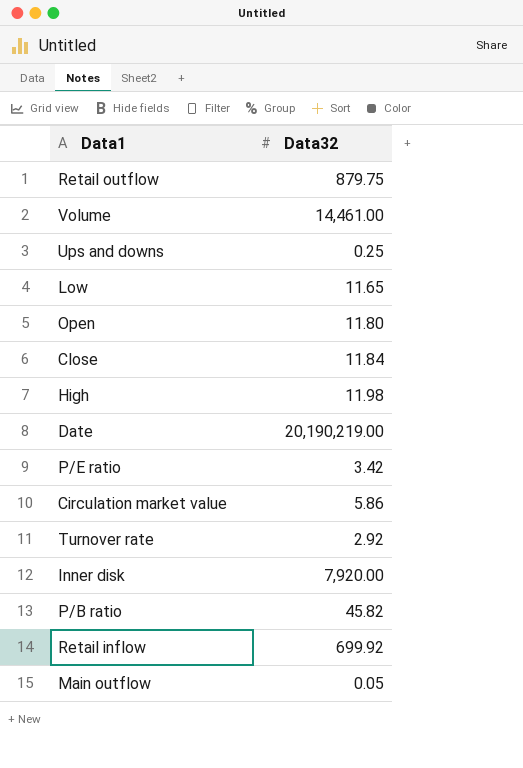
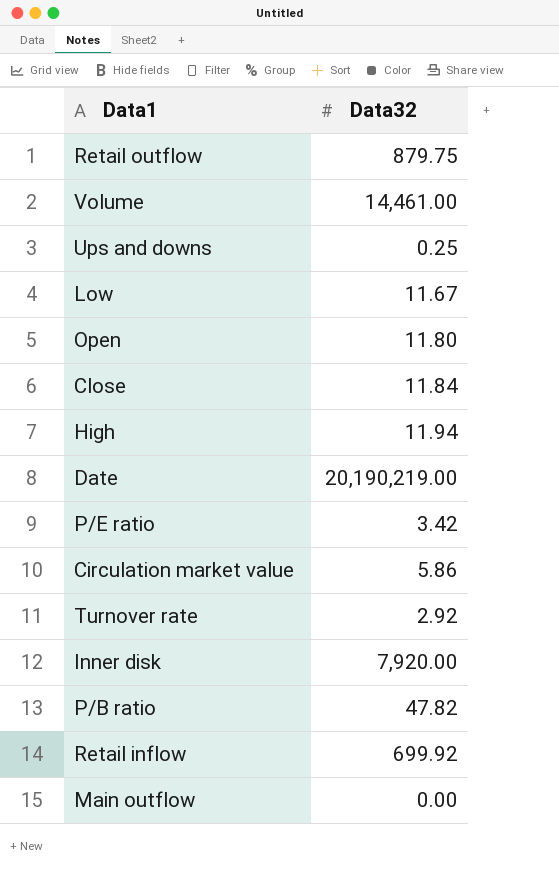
Low | Data32: 11.65 -> 11.67
High | Data32: 11.98 -> 11.94
P/B ratio | Data32: 45.82 -> 47.82
Main outflow | Data32: 0.05 -> 0.00

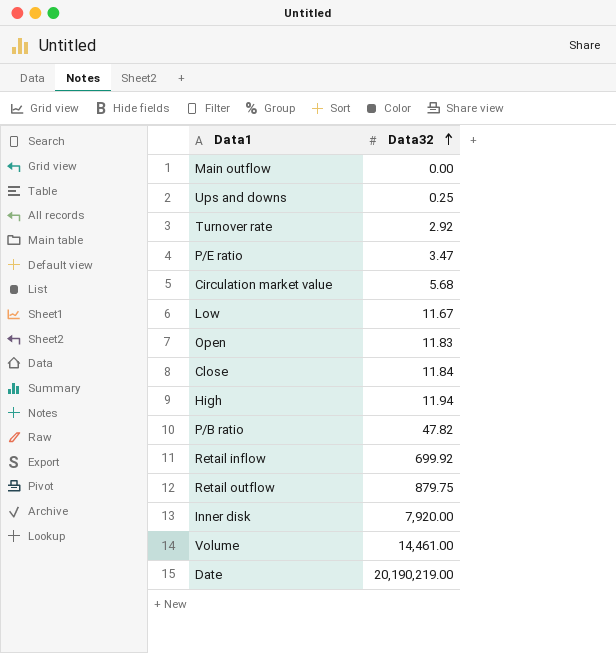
row order: none -> Data32 ascending
P/E ratio | Data32: 3.42 -> 3.47
Circulation market value | Data32: 5.86 -> 5.68
Open | Data32: 11.80 -> 11.83

